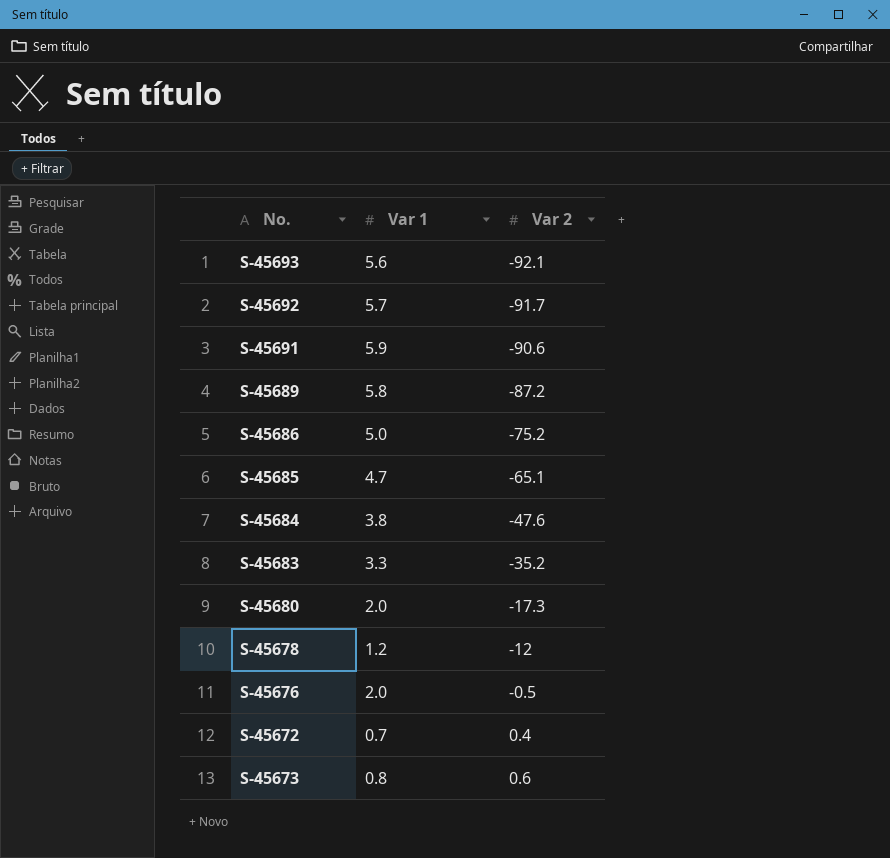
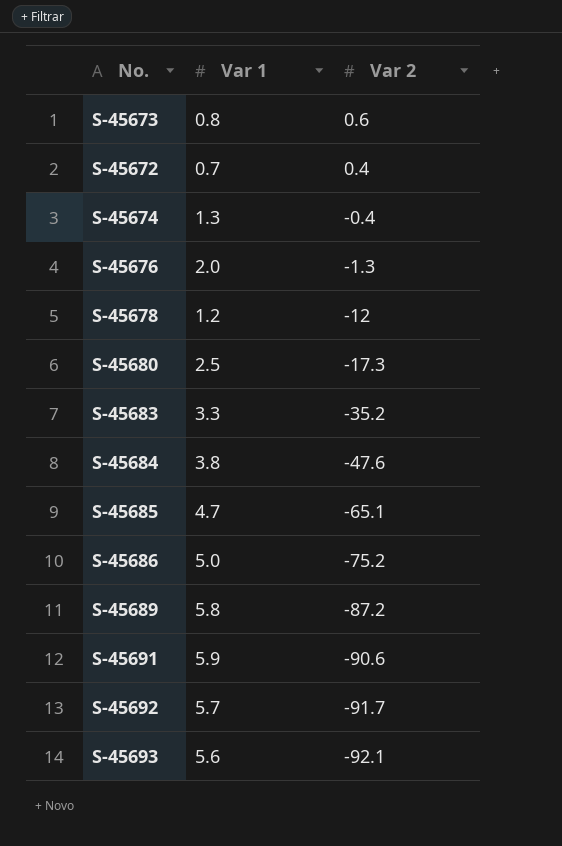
row order: Var 2 ascending -> Var 2 descending
row S-45674: none -> 1.3 | -0.4
S-45676 | Var 2: -0.5 -> -1.3
S-45680 | Var 1: 2.0 -> 2.5

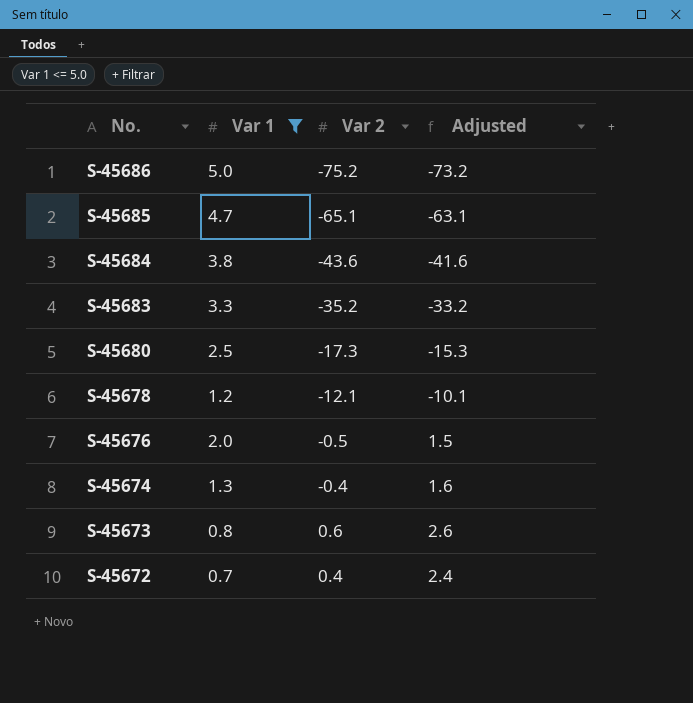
filter: none -> Var 1 <= 5.0
row order: Var 2 descending -> No. descending
column Adjusted | formula: none -> [Var 2] + 2
S-45684 | Var 2: -47.6 -> -43.6
S-45678 | Var 2: -12 -> -12.1
S-45676 | Var 2: -1.3 -> -0.5

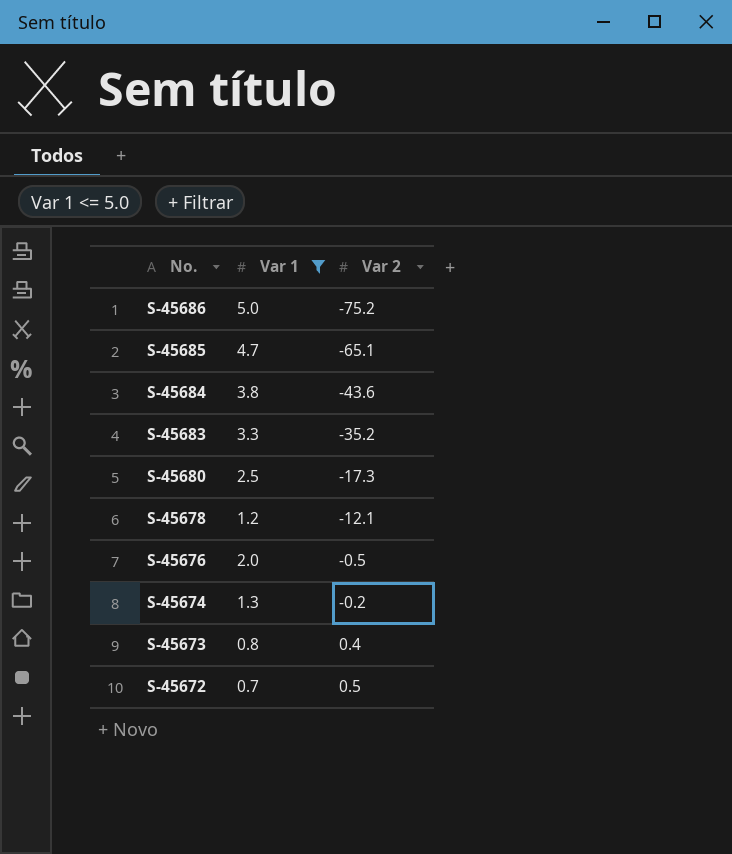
column Adjusted | formula: [Var 2] + 2 -> none
S-45674 | Var 2: -0.4 -> -0.2
S-45673 | Var 2: 0.6 -> 0.4
S-45672 | Var 2: 0.4 -> 0.5

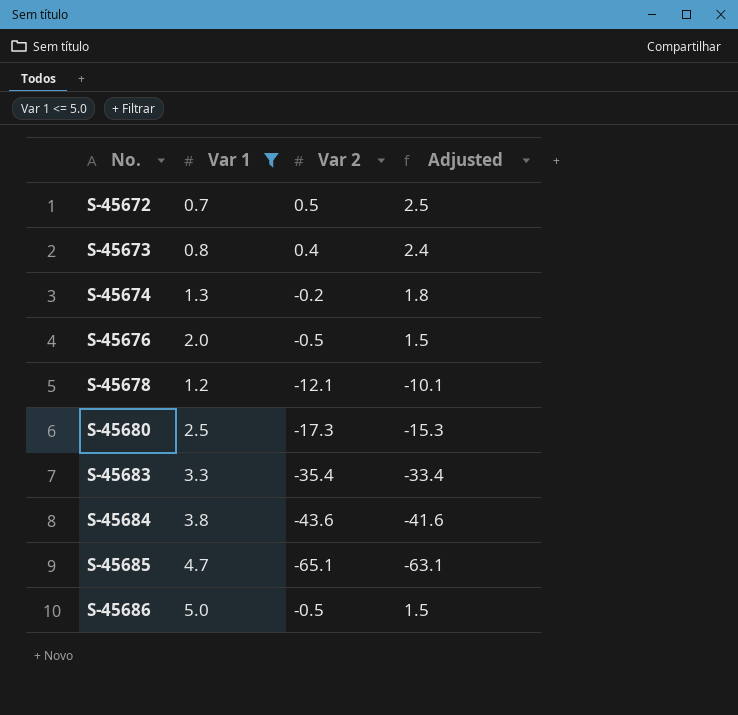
row order: No. descending -> No. ascending
column Adjusted | formula: none -> [Var 2] + 2
S-45683 | Var 2: -35.2 -> -35.4
S-45686 | Var 2: -75.2 -> -0.5

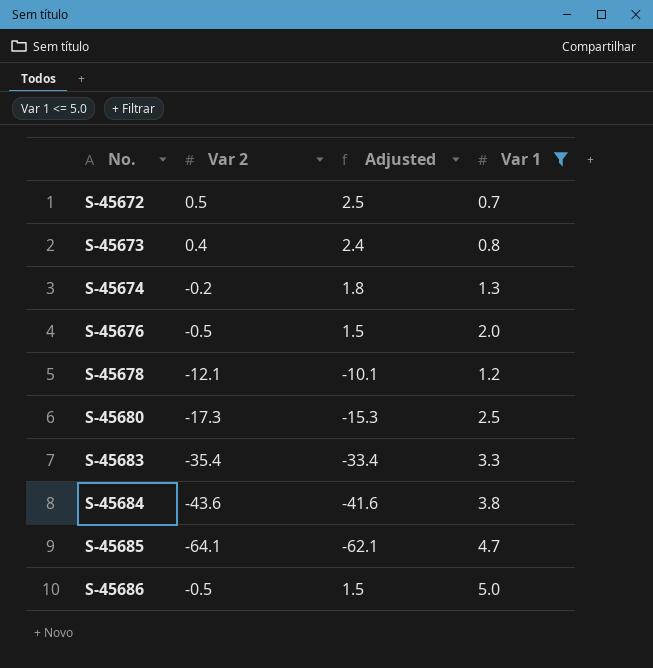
column Var 1 | position: 2 -> 4
S-45685 | Var 2: -65.1 -> -64.1
S-45685 | Adjusted: -63.1 -> -62.1

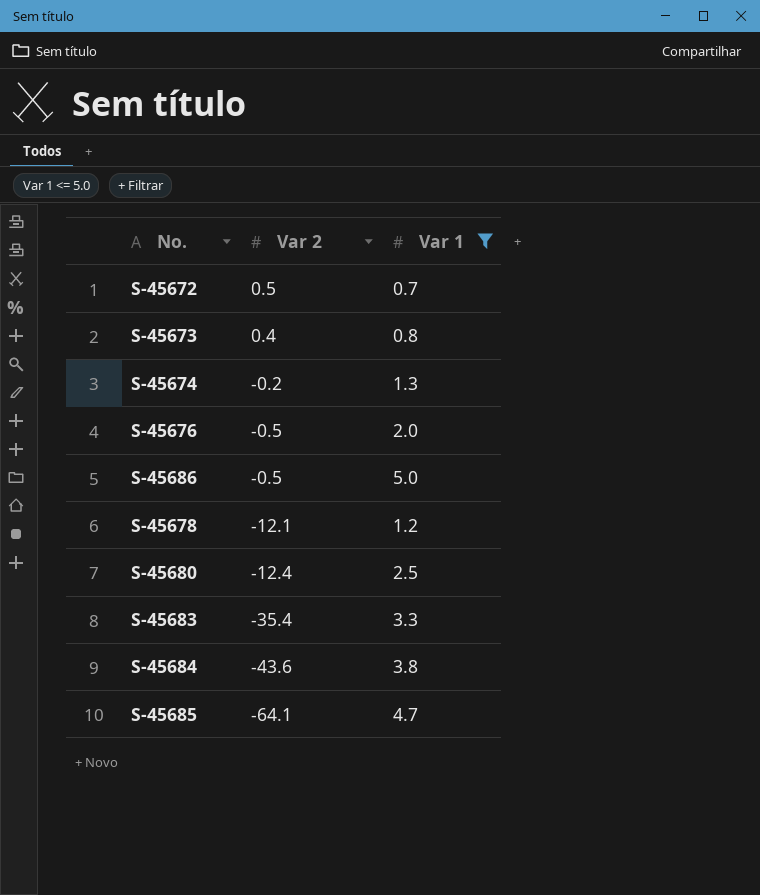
row order: No. ascending -> Var 2 descending
column Adjusted | formula: [Var 2] + 2 -> none
S-45680 | Var 2: -17.3 -> -12.4

